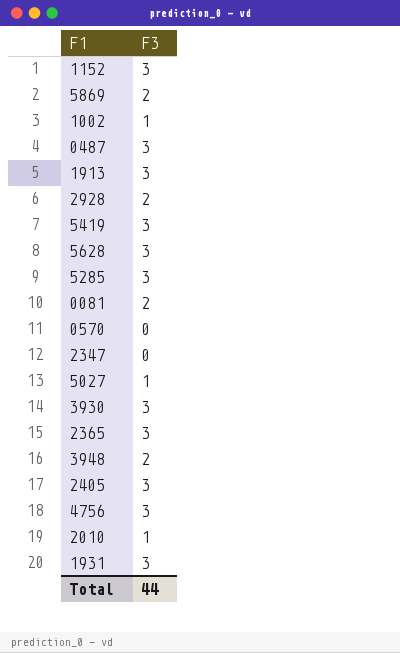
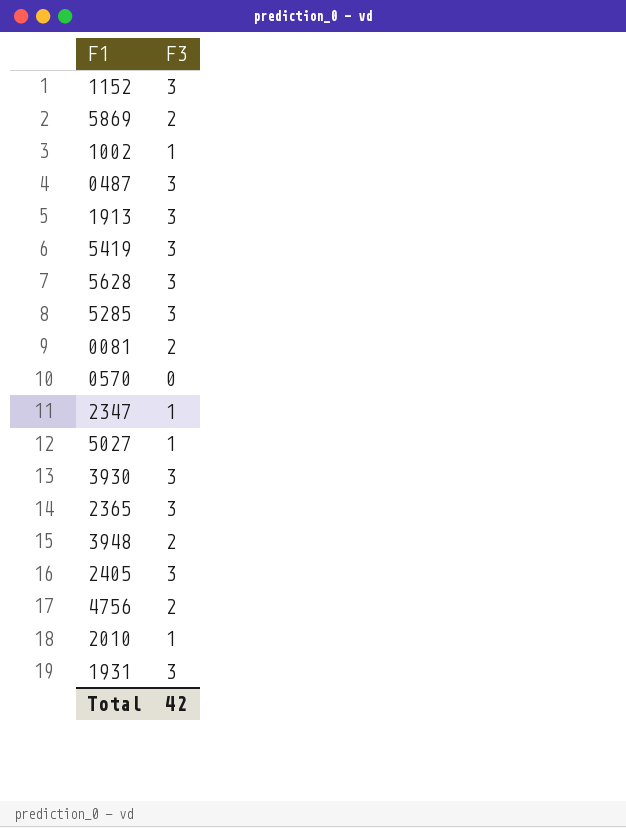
row 2928: 2 -> none
2347 | F3: 0 -> 1
4756 | F3: 3 -> 2
Total | F3: 44 -> 42

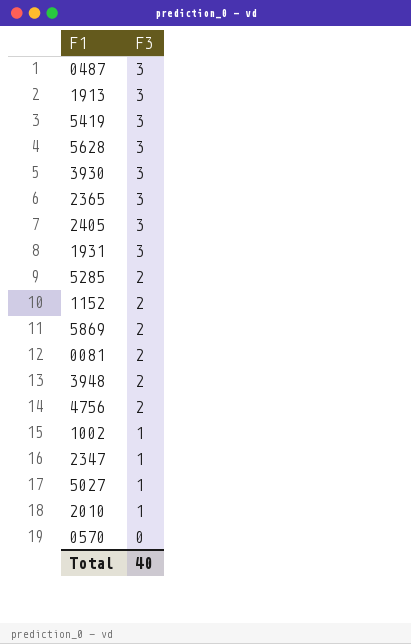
row order: none -> F3 descending
5285 | F3: 3 -> 2
1152 | F3: 3 -> 2
Total | F3: 42 -> 40

